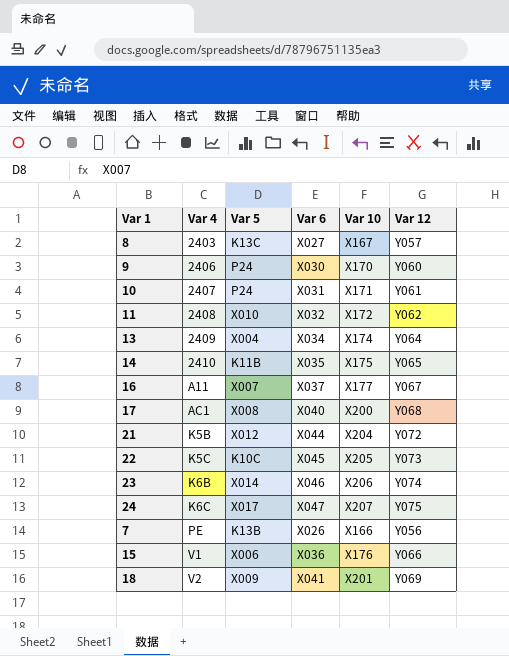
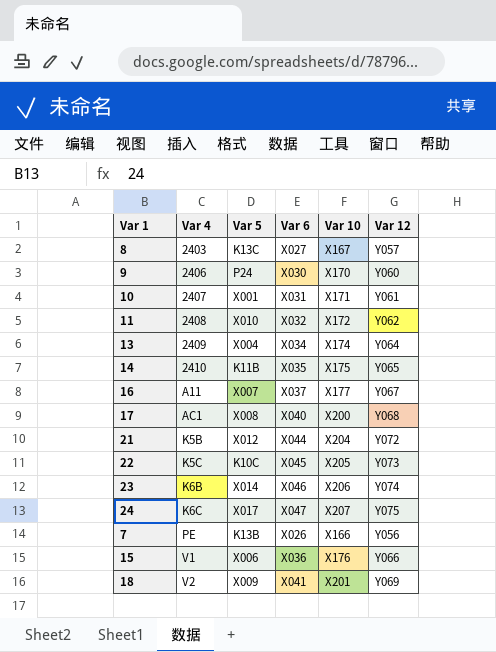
10 | Var 5: P24 -> X001

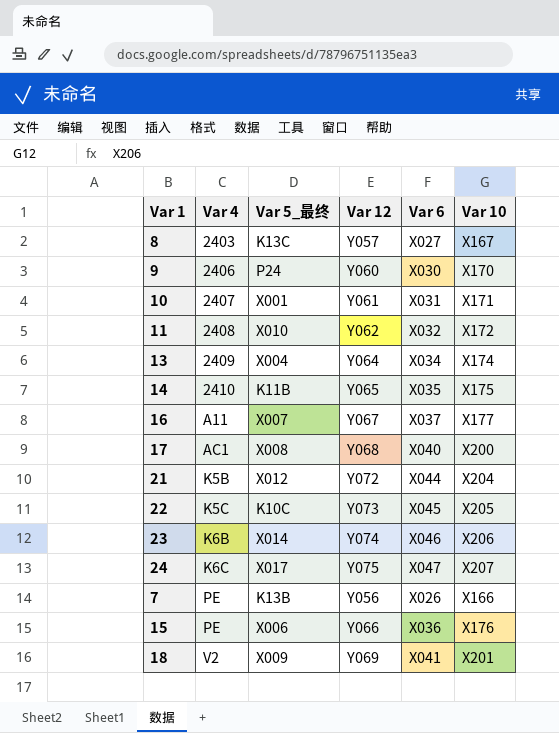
column name: Var 5 -> Var 5_最终
column Var 12 | position: 6 -> 4
15 | Var 4: V1 -> PE

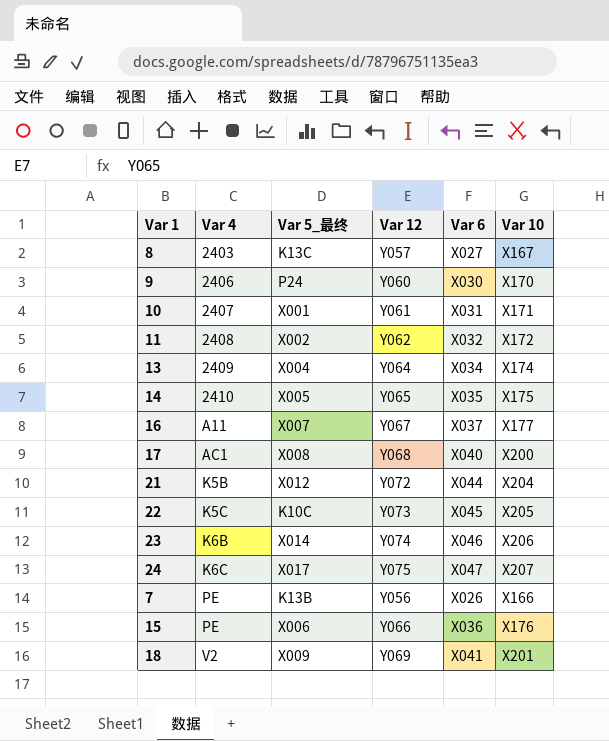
11 | Var 5_最终: X010 -> X002
14 | Var 5_最终: K11B -> X005

